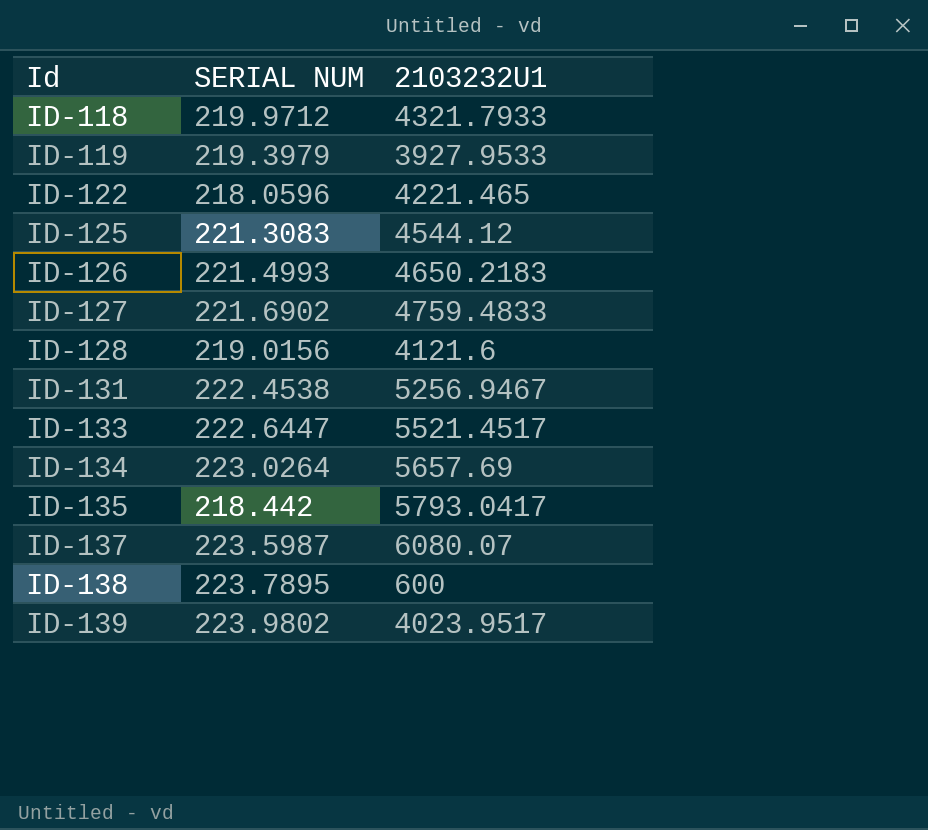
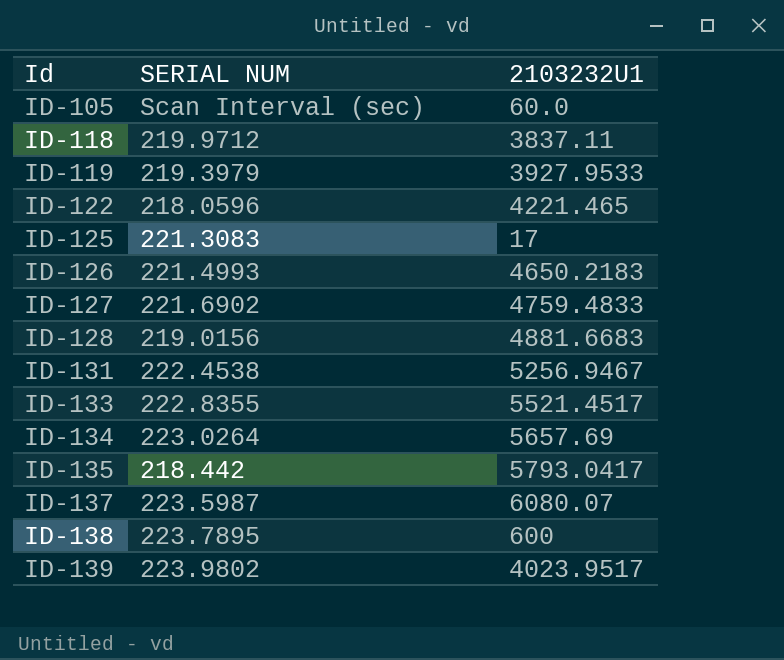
row ID-105: none -> Scan Interval (sec) | 60.0
ID-118 | 2103232U1: 4321.7933 -> 3837.11
ID-125 | 2103232U1: 4544.12 -> 17
ID-128 | 2103232U1: 4121.6 -> 4881.6683
ID-133 | SERIAL NUM: 222.6447 -> 222.8355

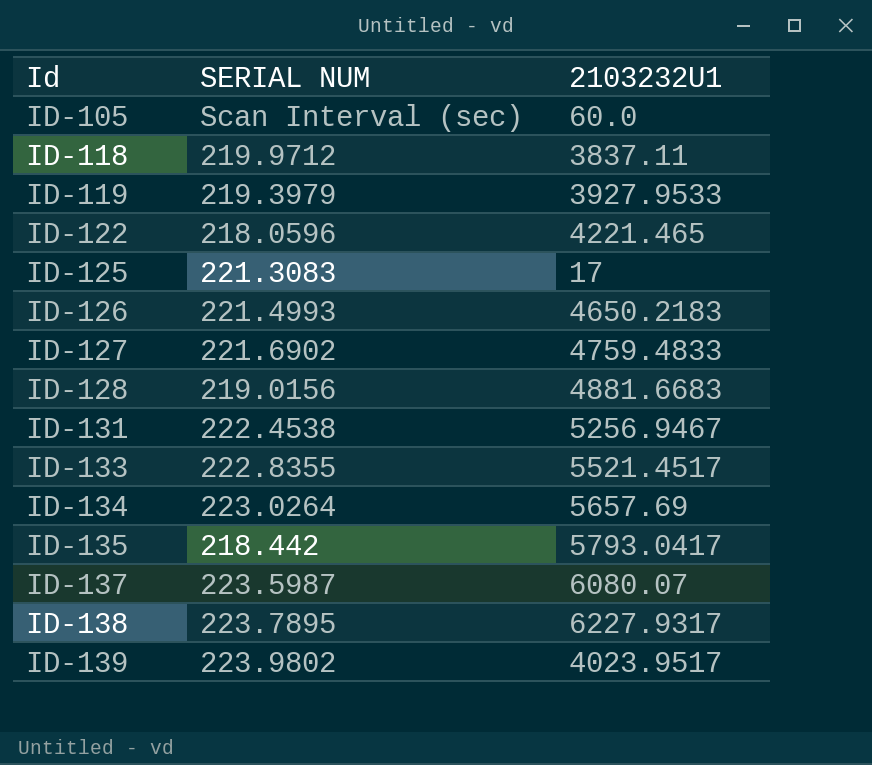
ID-138 | 2103232U1: 600 -> 6227.9317

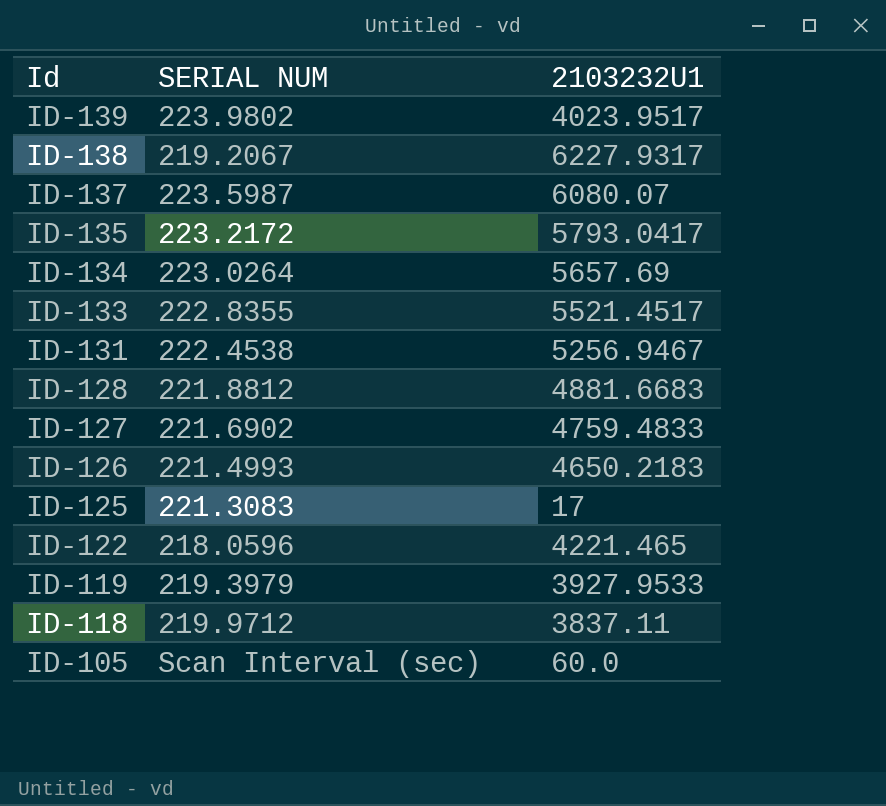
row order: Id ascending -> Id descending
ID-138 | SERIAL NUM: 223.7895 -> 219.2067
ID-135 | SERIAL NUM: 218.442 -> 223.2172
ID-128 | SERIAL NUM: 219.0156 -> 221.8812

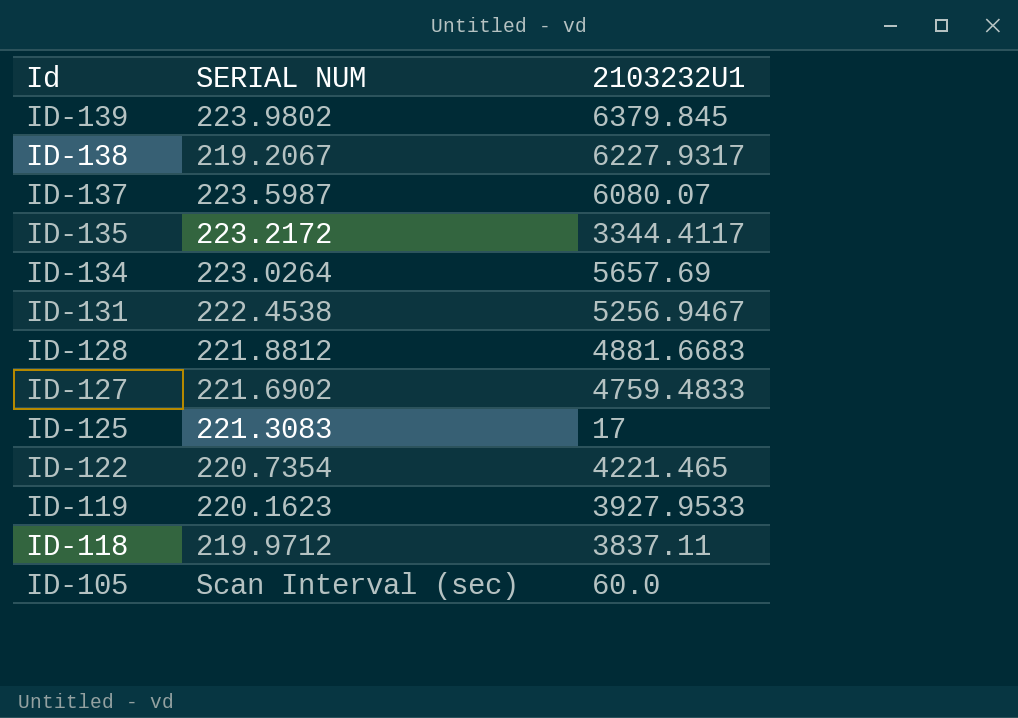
row ID-133: 222.8355 | 5521.4517 -> none
row ID-126: 221.4993 | 4650.2183 -> none
ID-139 | 2103232U1: 4023.9517 -> 6379.845
ID-135 | 2103232U1: 5793.0417 -> 3344.4117
ID-122 | SERIAL NUM: 218.0596 -> 220.7354
ID-119 | SERIAL NUM: 219.3979 -> 220.1623

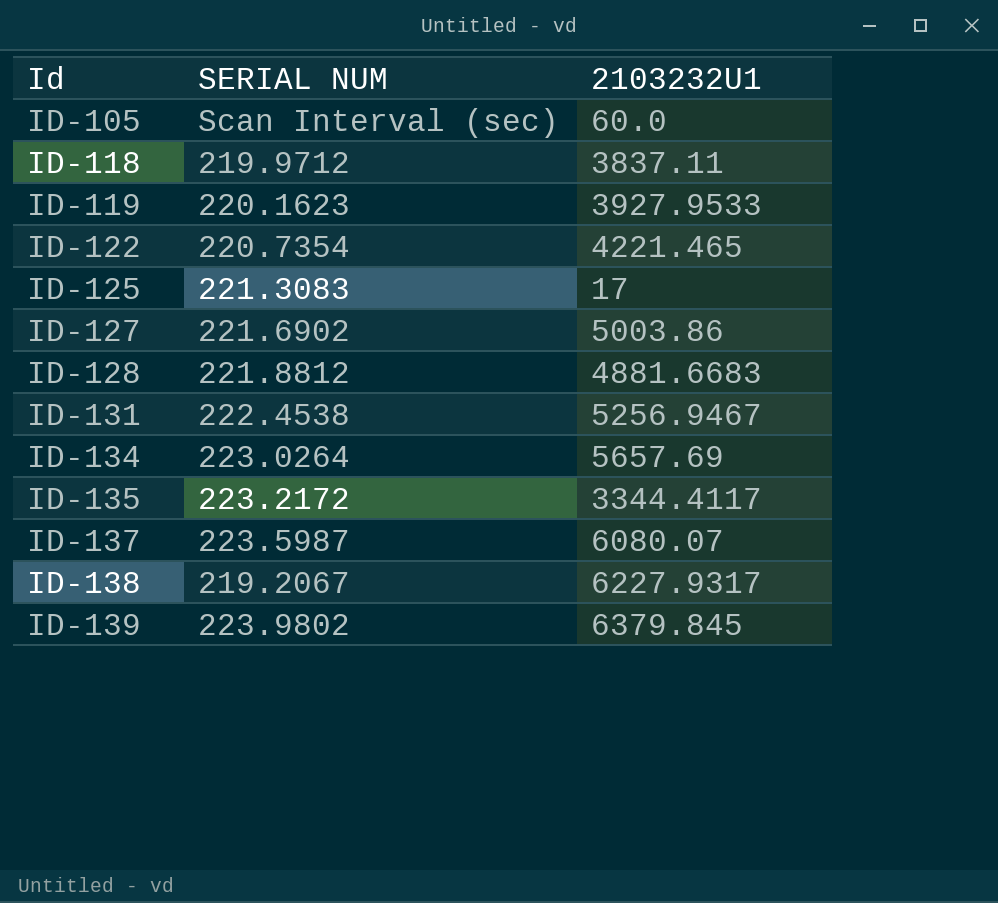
row order: Id descending -> Id ascending
ID-127 | 2103232U1: 4759.4833 -> 5003.86

